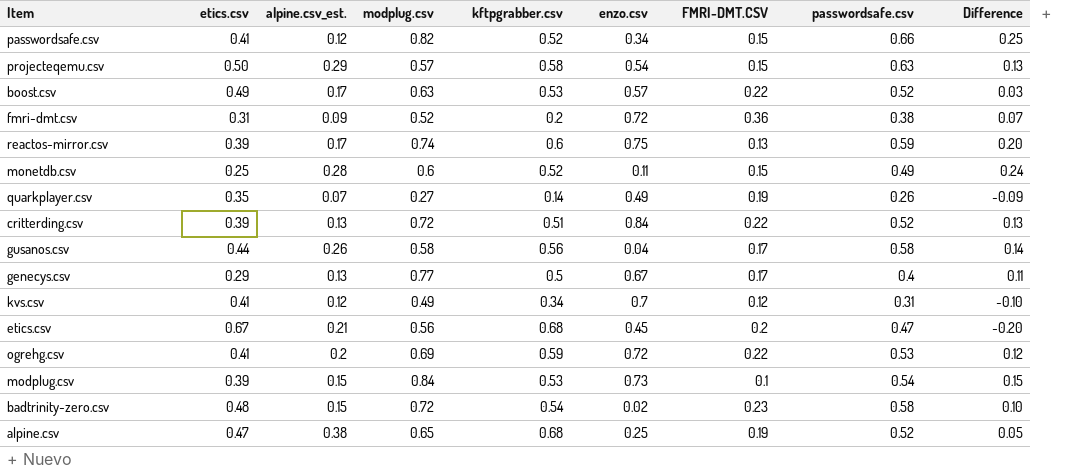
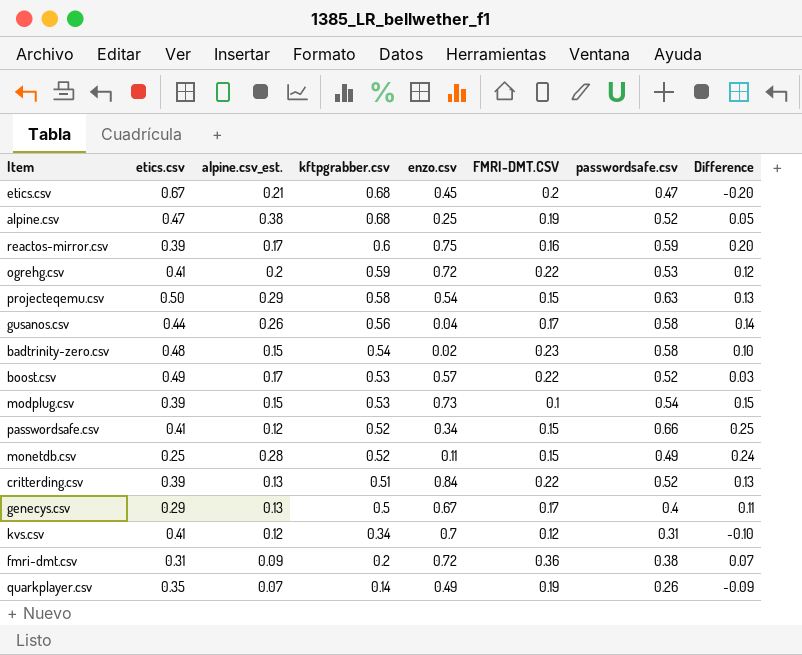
row order: none -> kftpgrabber.csv descending
column modplug.csv | position: 4 -> none
reactos-mirror.csv | FMRI-DMT.CSV: 0.13 -> 0.16

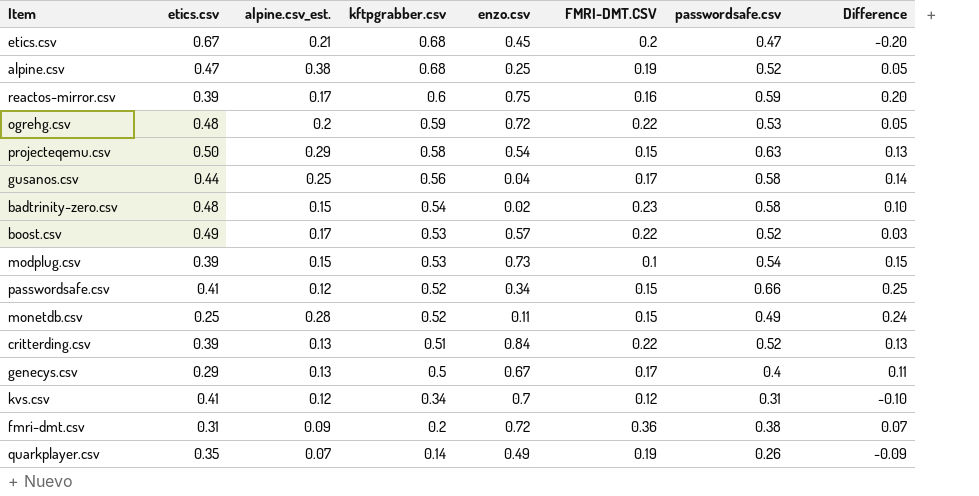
ogrehg.csv | etics.csv: 0.41 -> 0.48
ogrehg.csv | Difference: 0.12 -> 0.05
gusanos.csv | alpine.csv_est.: 0.26 -> 0.25

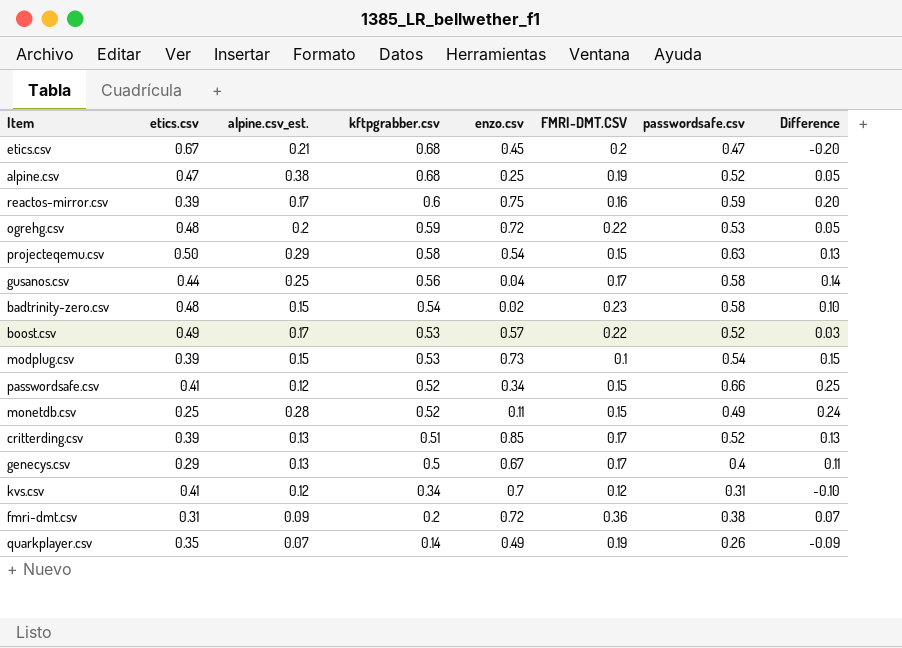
critterding.csv | enzo.csv: 0.84 -> 0.85
critterding.csv | FMRI-DMT.CSV: 0.22 -> 0.17

